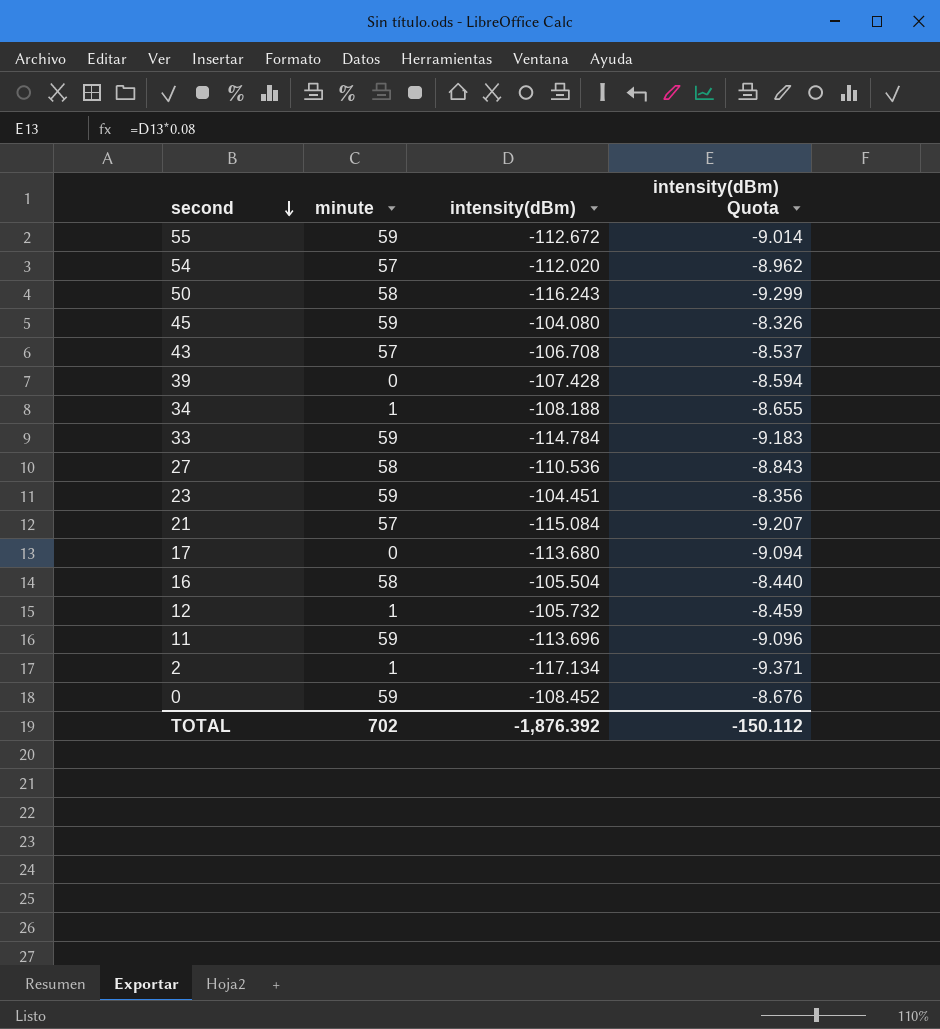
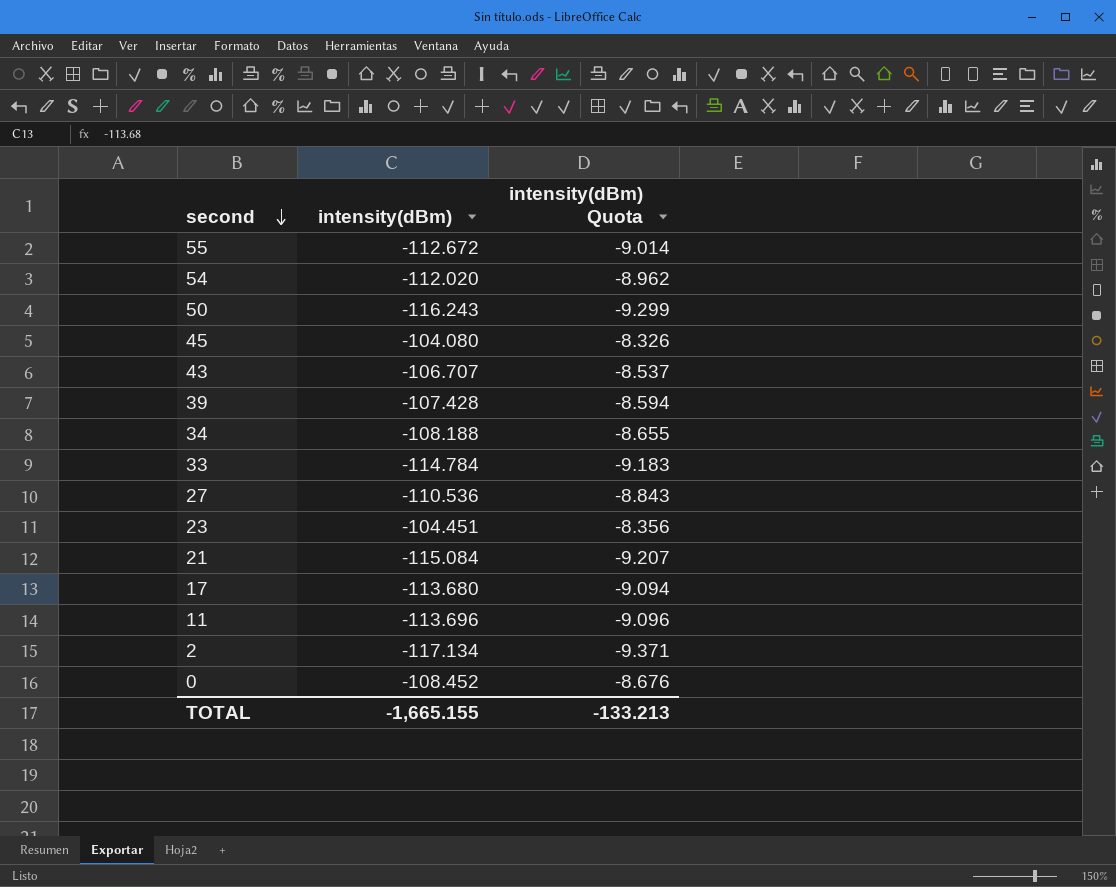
column minute | position: 2 -> none
row 16: 58 | -105.504 | -8.440 -> none
row 12: 1 | -105.732 | -8.459 -> none
43 | intensity(dBm): -106.708 -> -106.707
TOTAL | intensity(dBm): -1,876.392 -> -1,665.155
TOTAL | intensity(dBm) Quota: -150.112 -> -133.213

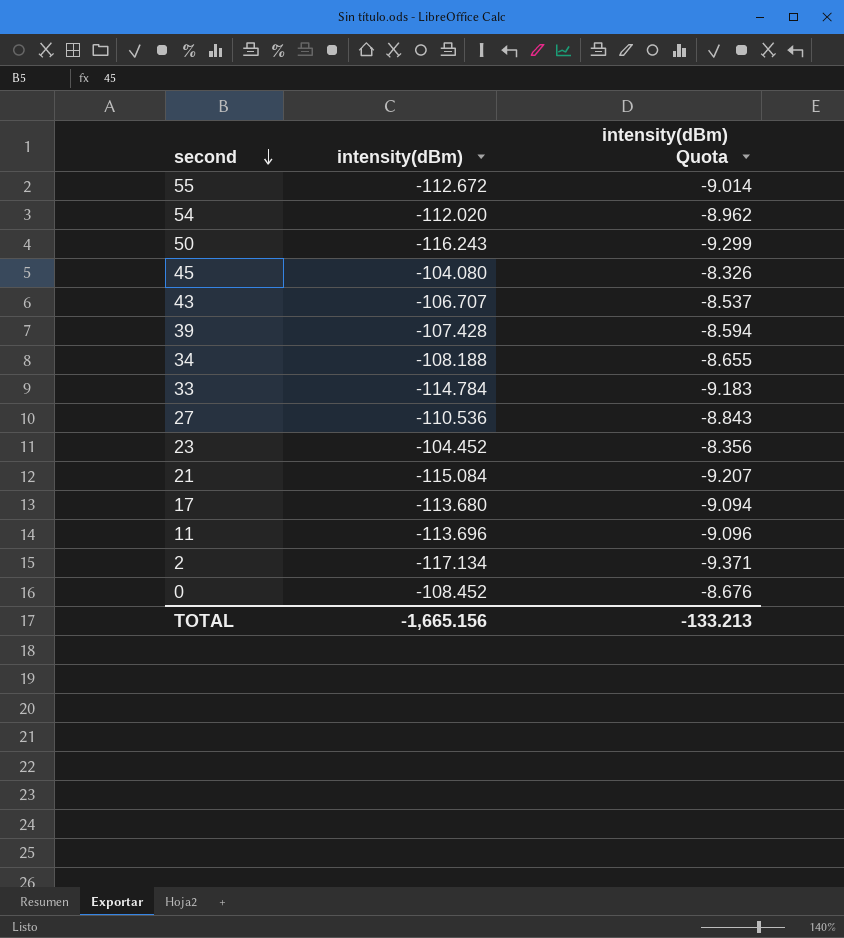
23 | intensity(dBm): -104.451 -> -104.452
TOTAL | intensity(dBm): -1,665.155 -> -1,665.156

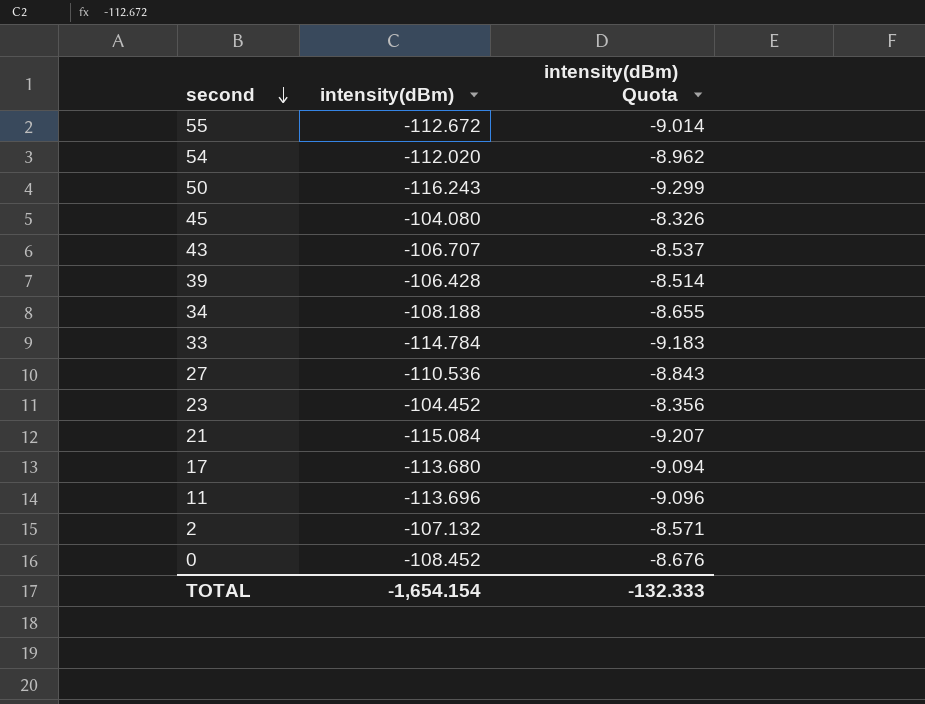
39 | intensity(dBm): -107.428 -> -106.428
39 | intensity(dBm) Quota: -8.594 -> -8.514
2 | intensity(dBm): -117.134 -> -107.132
2 | intensity(dBm) Quota: -9.371 -> -8.571
TOTAL | intensity(dBm): -1,665.156 -> -1,654.154
TOTAL | intensity(dBm) Quota: -133.213 -> -132.333

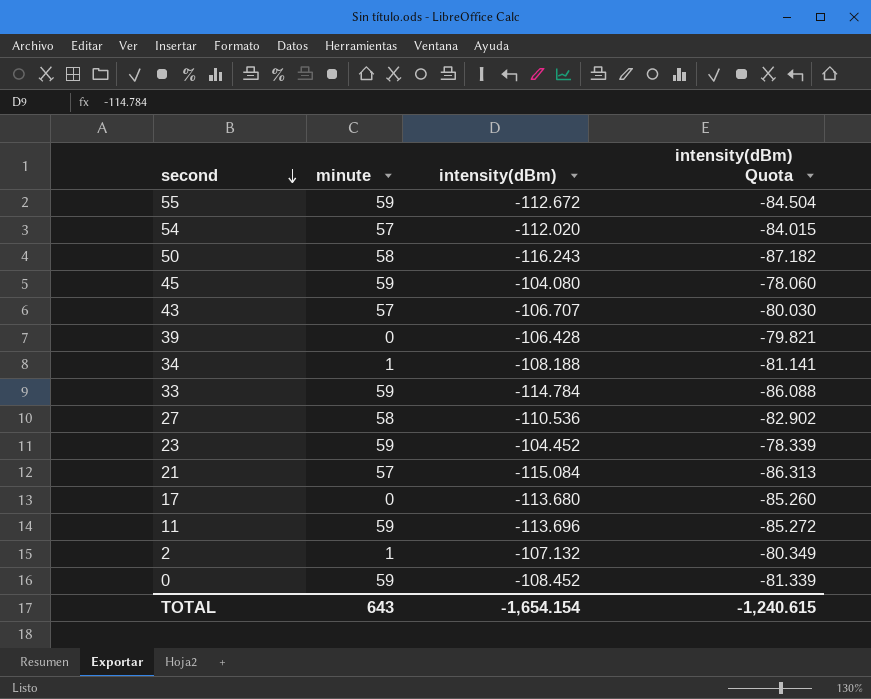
column minute | position: none -> 2
column intensity(dBm) Quota | formula: [intensity(dBm)] * 0.08 -> [intensity(dBm)] * 0.75
TOTAL | intensity(dBm) Quota: -132.333 -> -1,240.615

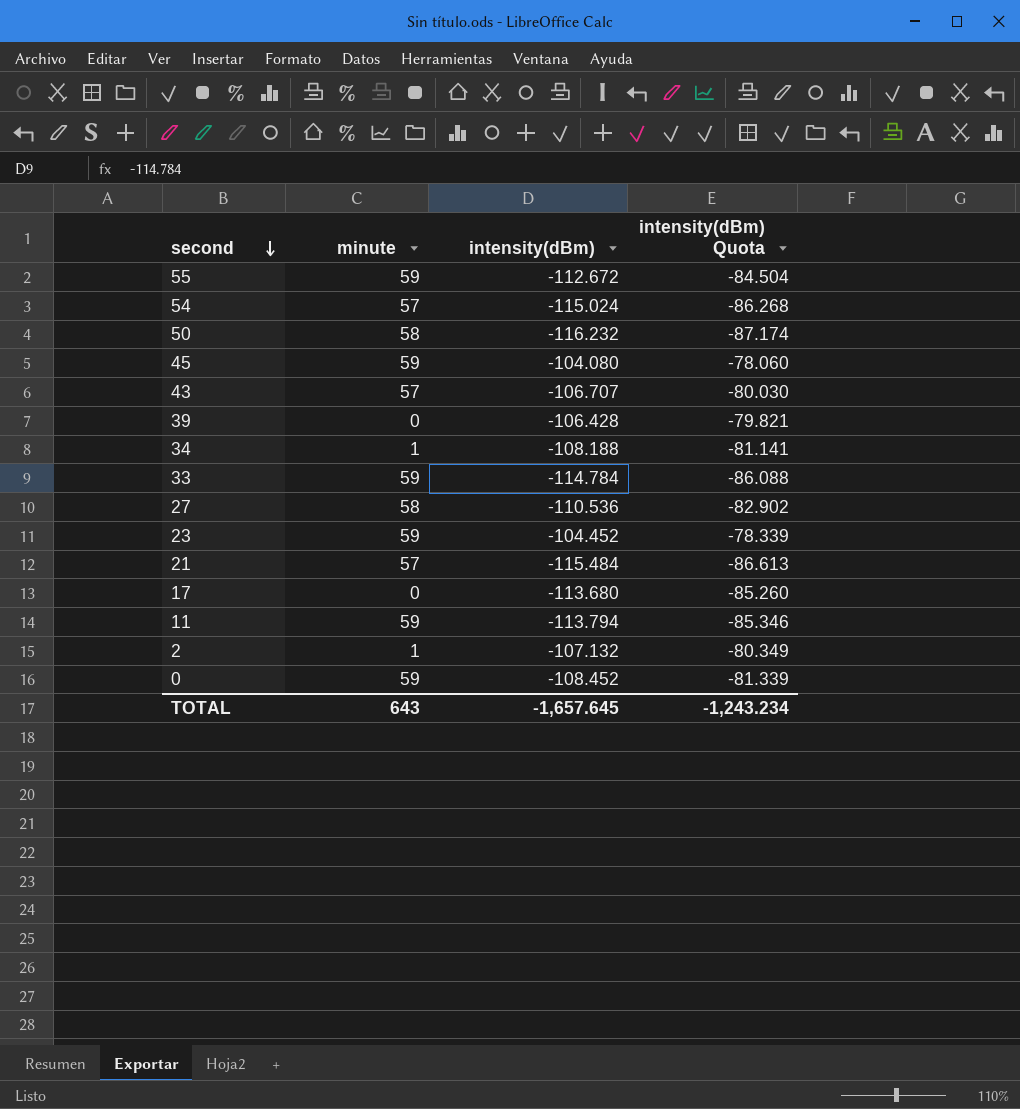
54 | intensity(dBm): -112.020 -> -115.024
54 | intensity(dBm) Quota: -84.015 -> -86.268
50 | intensity(dBm): -116.243 -> -116.232
50 | intensity(dBm) Quota: -87.182 -> -87.174
21 | intensity(dBm): -115.084 -> -115.484
21 | intensity(dBm) Quota: -86.313 -> -86.613
11 | intensity(dBm): -113.696 -> -113.794
11 | intensity(dBm) Quota: -85.272 -> -85.346
TOTAL | intensity(dBm): -1,654.154 -> -1,657.645
TOTAL | intensity(dBm) Quota: -1,240.615 -> -1,243.234

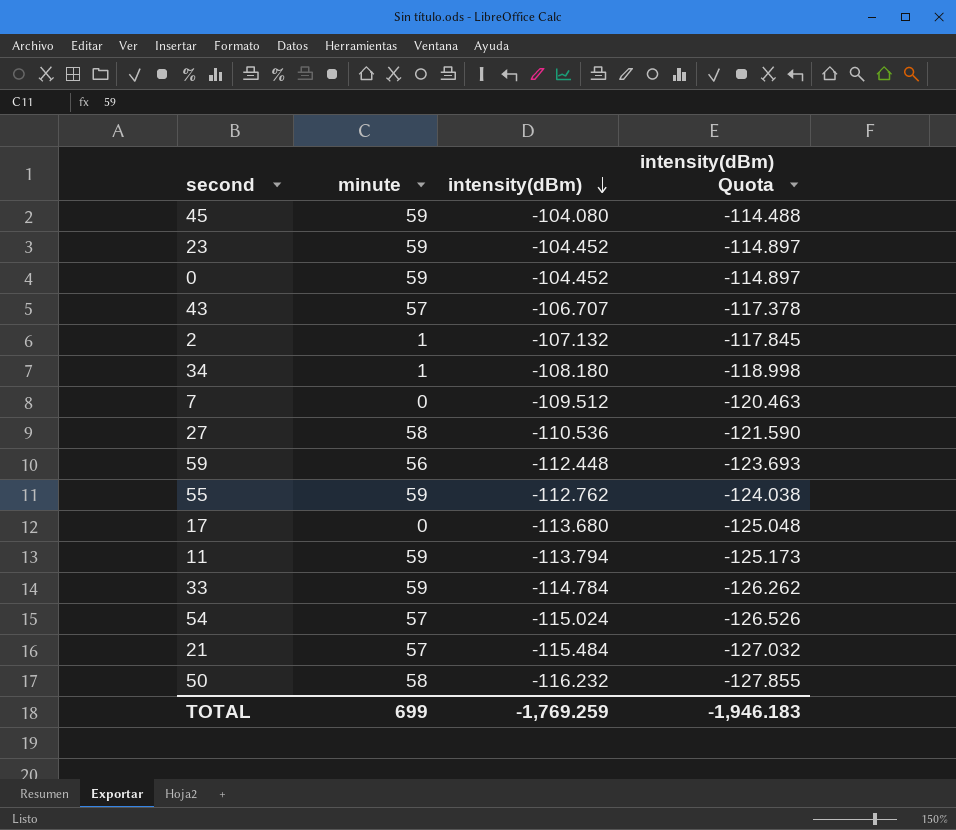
row order: second descending -> intensity(dBm) descending
column intensity(dBm) Quota | formula: [intensity(dBm)] * 0.75 -> [intensity(dBm)] * 1.1
row 39: 0 | -106.428 | -79.821 -> none
0 | intensity(dBm): -108.452 -> -104.452
34 | intensity(dBm): -108.188 -> -108.180
row 7: none -> 0 | -109.512 | -120.463
row 59: none -> 56 | -112.448 | -123.693
55 | intensity(dBm): -112.672 -> -112.762
TOTAL | minute: 643 -> 699
TOTAL | intensity(dBm): -1,657.645 -> -1,769.259
TOTAL | intensity(dBm) Quota: -1,243.234 -> -1,946.183

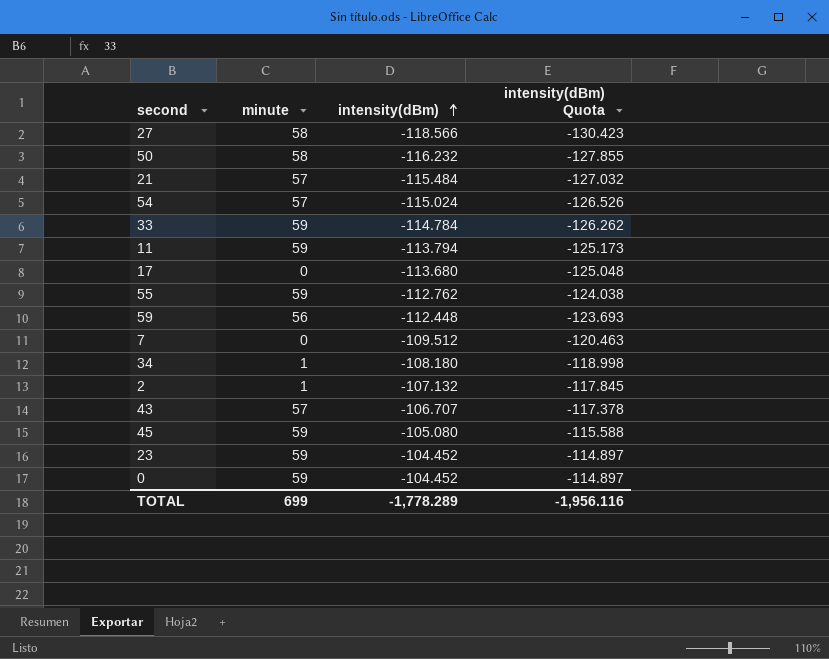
row order: intensity(dBm) descending -> intensity(dBm) ascending
27 | intensity(dBm): -110.536 -> -118.566
27 | intensity(dBm) Quota: -121.590 -> -130.423
45 | intensity(dBm): -104.080 -> -105.080
45 | intensity(dBm) Quota: -114.488 -> -115.588
TOTAL | intensity(dBm): -1,769.259 -> -1,778.289
TOTAL | intensity(dBm) Quota: -1,946.183 -> -1,956.116

